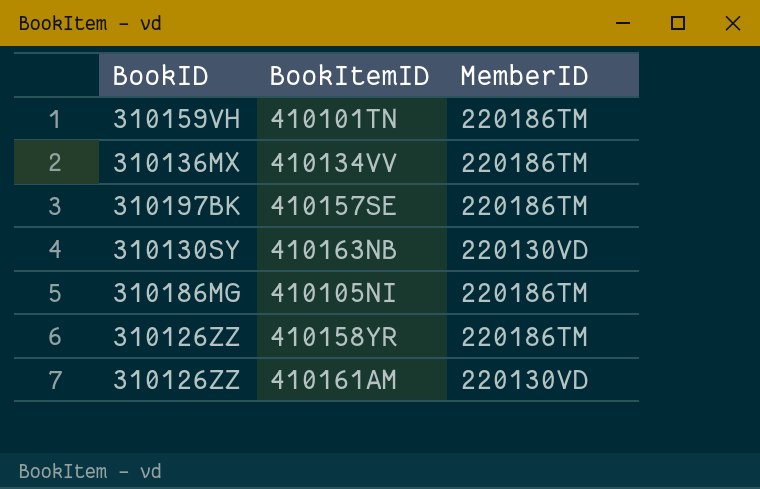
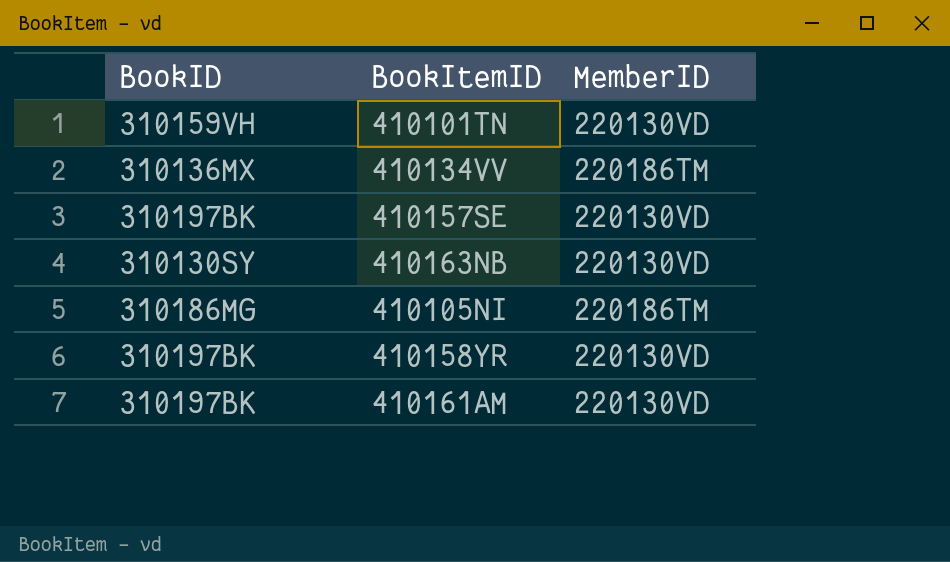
410101TN | MemberID: 220186TM -> 220130VD
410157SE | MemberID: 220186TM -> 220130VD
410158YR | BookID: 310126ZZ -> 310197BK
410158YR | MemberID: 220186TM -> 220130VD
410161AM | BookID: 310126ZZ -> 310197BK

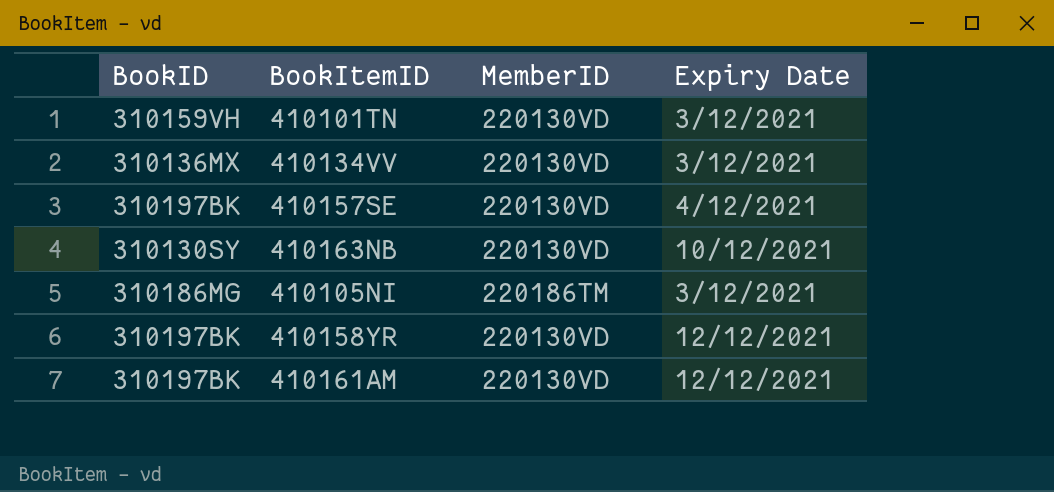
column Expiry Date | position: none -> 4
410134VV | MemberID: 220186TM -> 220130VD

